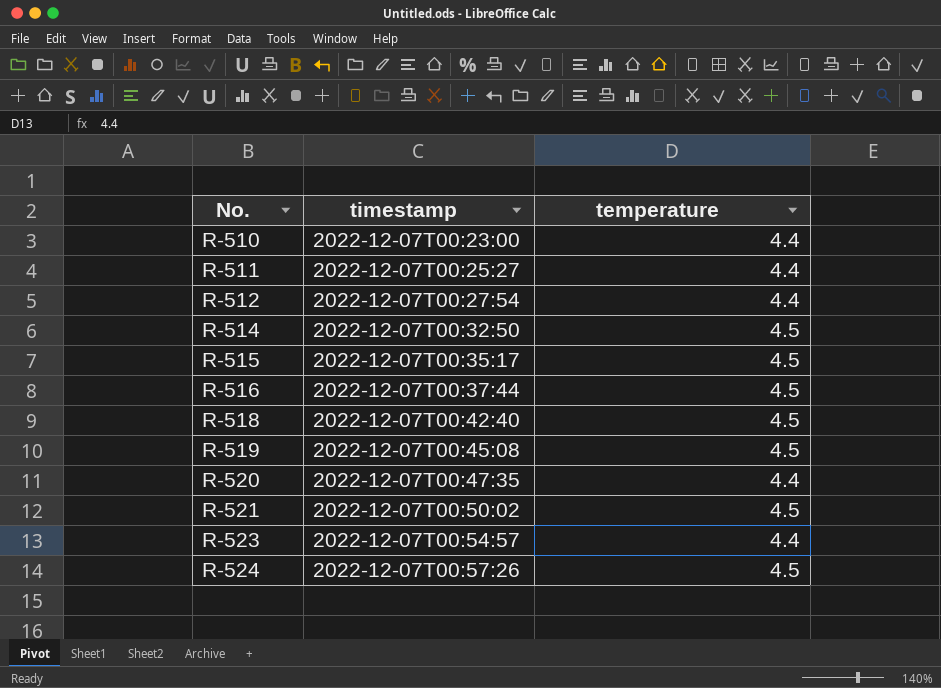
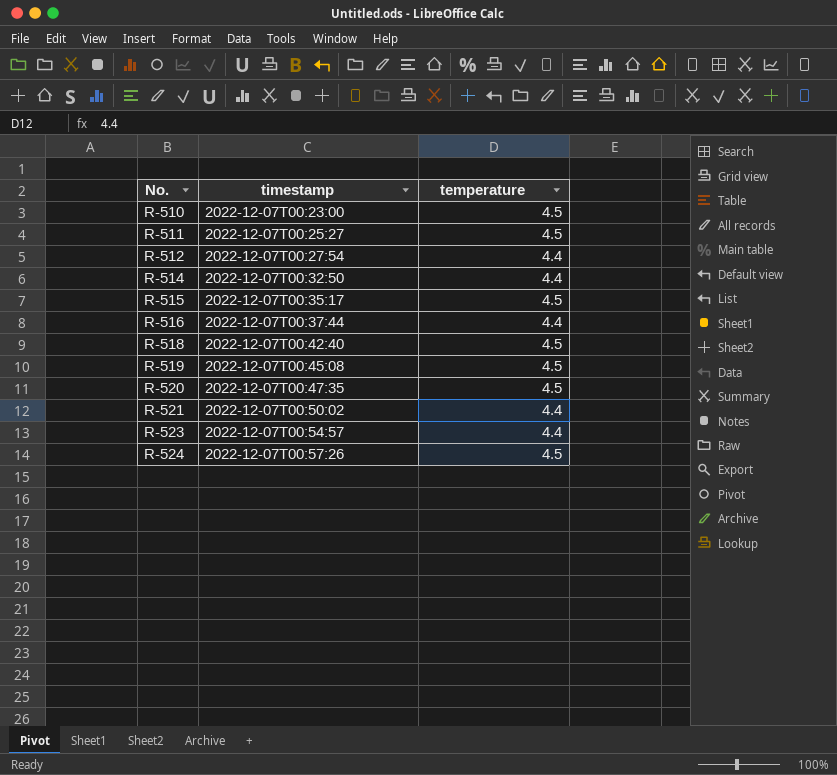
R-510 | temperature: 4.4 -> 4.5
R-511 | temperature: 4.4 -> 4.5
R-514 | temperature: 4.5 -> 4.4
R-516 | temperature: 4.5 -> 4.4
R-520 | temperature: 4.4 -> 4.5
R-521 | temperature: 4.5 -> 4.4

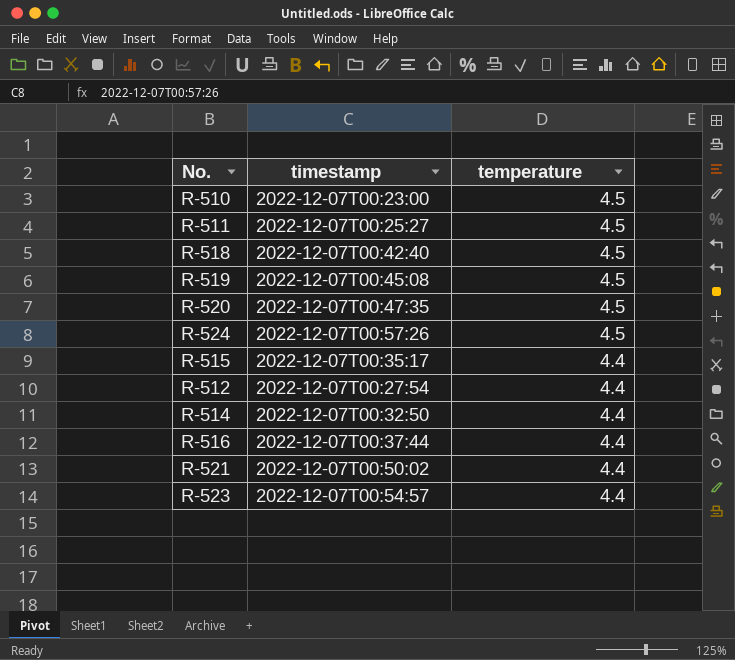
row order: No. ascending -> temperature descending
R-515 | temperature: 4.5 -> 4.4

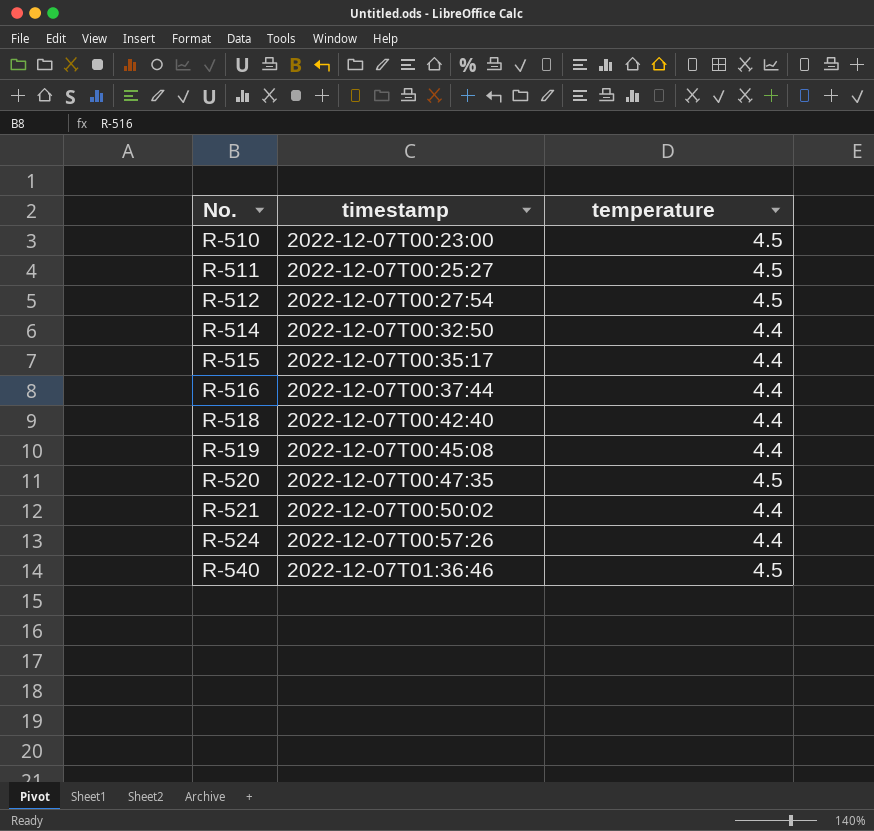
row order: temperature descending -> No. ascending
row R-523: 2022-12-07T00:54:57 | 4.4 -> none
R-512 | temperature: 4.4 -> 4.5
R-518 | temperature: 4.5 -> 4.4
R-519 | temperature: 4.5 -> 4.4
R-524 | temperature: 4.5 -> 4.4
row R-540: none -> 2022-12-07T01:36:46 | 4.5

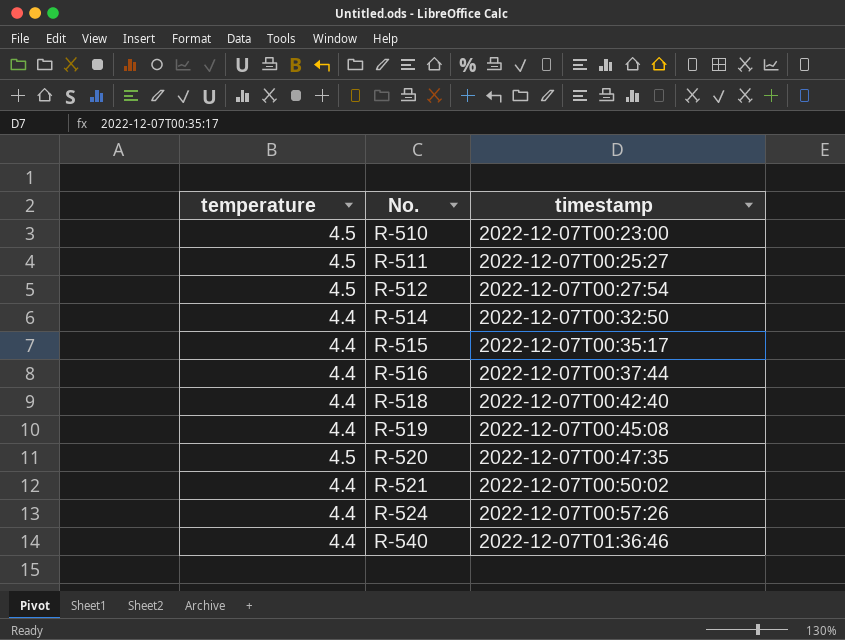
column temperature | position: 3 -> 1
R-540 | temperature: 4.5 -> 4.4

